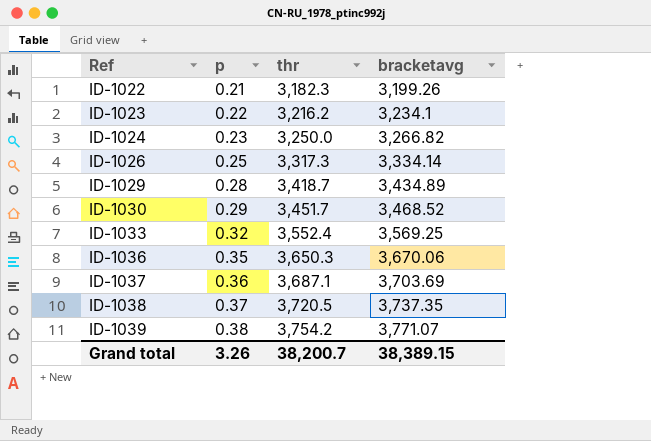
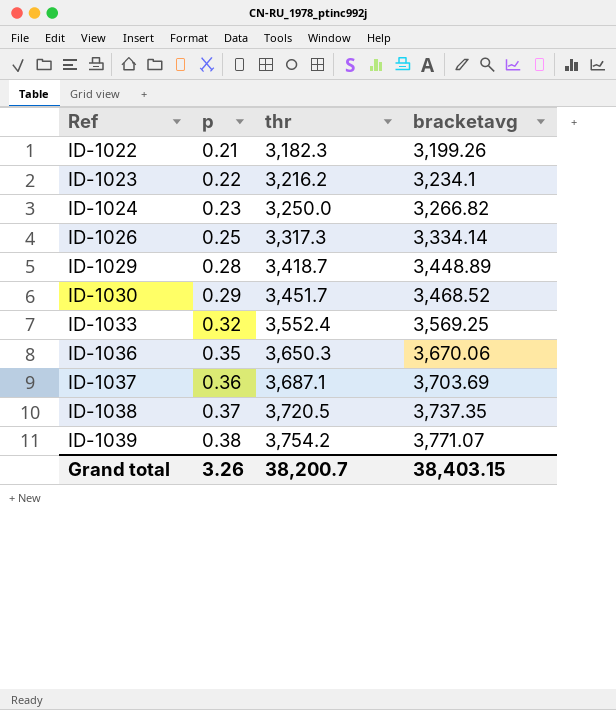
ID-1029 | bracketavg: 3,434.89 -> 3,448.89
Grand total | bracketavg: 38,389.15 -> 38,403.15

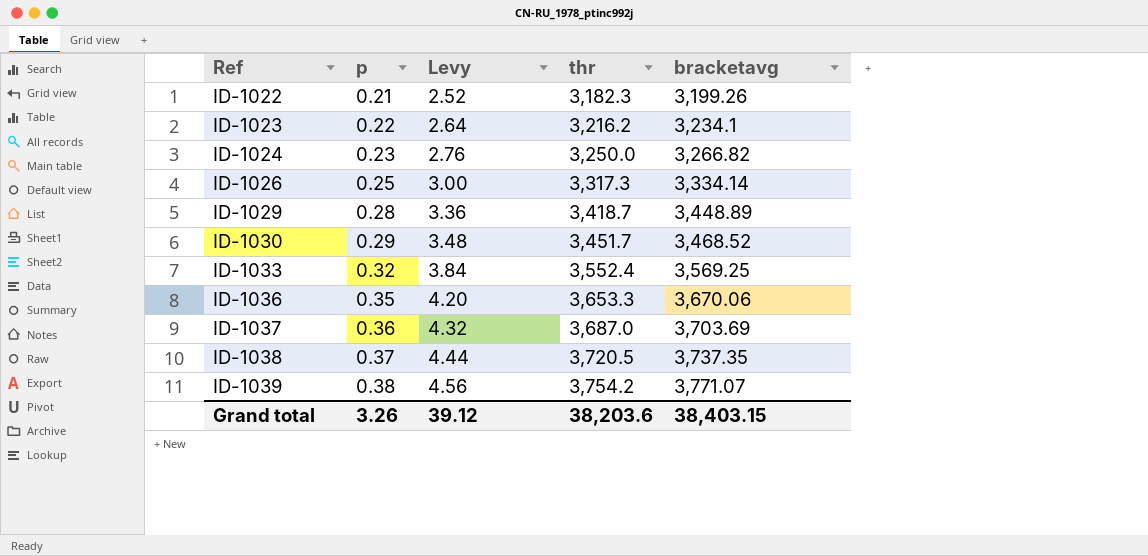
column Levy | formula: none -> [p] * 12
ID-1036 | thr: 3,650.3 -> 3,653.3
ID-1037 | thr: 3,687.1 -> 3,687.0
Grand total | thr: 38,200.7 -> 38,203.6

